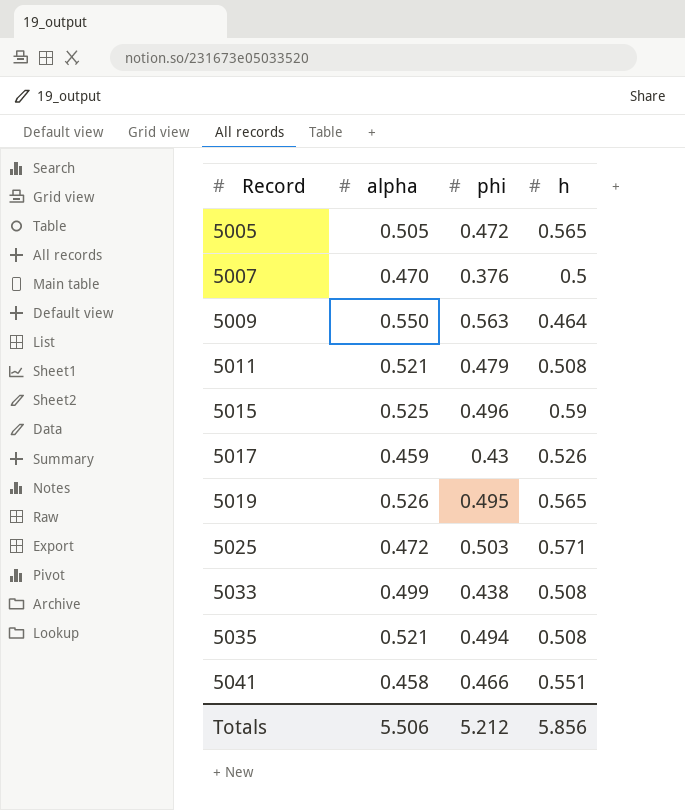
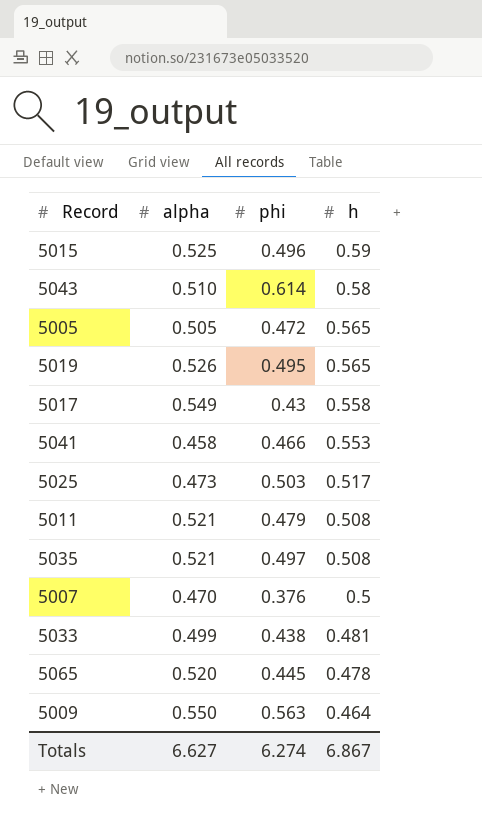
row order: Record ascending -> h descending
row 5043: none -> 0.510 | 0.614 | 0.58
5017 | alpha: 0.459 -> 0.549
5017 | h: 0.526 -> 0.558
5041 | h: 0.551 -> 0.553
5025 | alpha: 0.472 -> 0.473
5025 | h: 0.571 -> 0.517
5035 | phi: 0.494 -> 0.497
5033 | h: 0.508 -> 0.481
row 5065: none -> 0.520 | 0.445 | 0.478
Totals | alpha: 5.506 -> 6.627
Totals | phi: 5.212 -> 6.274
Totals | h: 5.856 -> 6.867

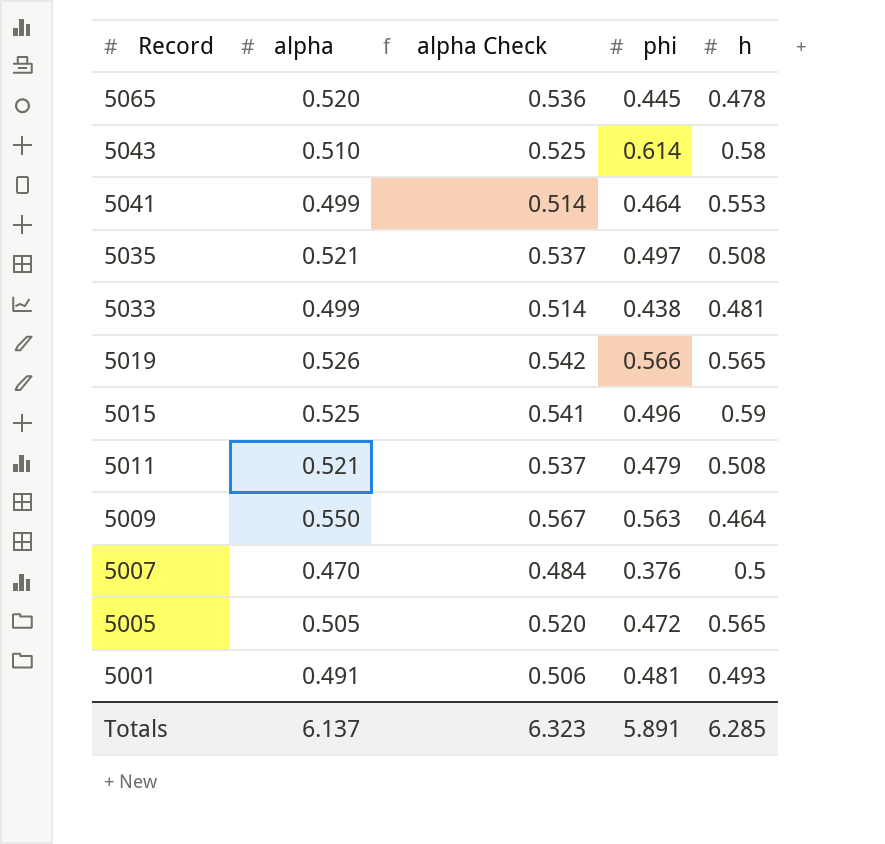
row order: h descending -> Record descending
column alpha Check | formula: none -> [alpha] * 1.03
row 5017: 0.549 | 0.43 | 0.558 -> none
row 5025: 0.473 | 0.503 | 0.517 -> none
5041 | alpha: 0.458 -> 0.499
5041 | phi: 0.466 -> 0.464
5019 | phi: 0.495 -> 0.566
row 5001: none -> 0.491 | 0.506 | 0.481 | 0.493
Totals | alpha: 6.627 -> 6.137
Totals | phi: 6.274 -> 5.891
Totals | h: 6.867 -> 6.285

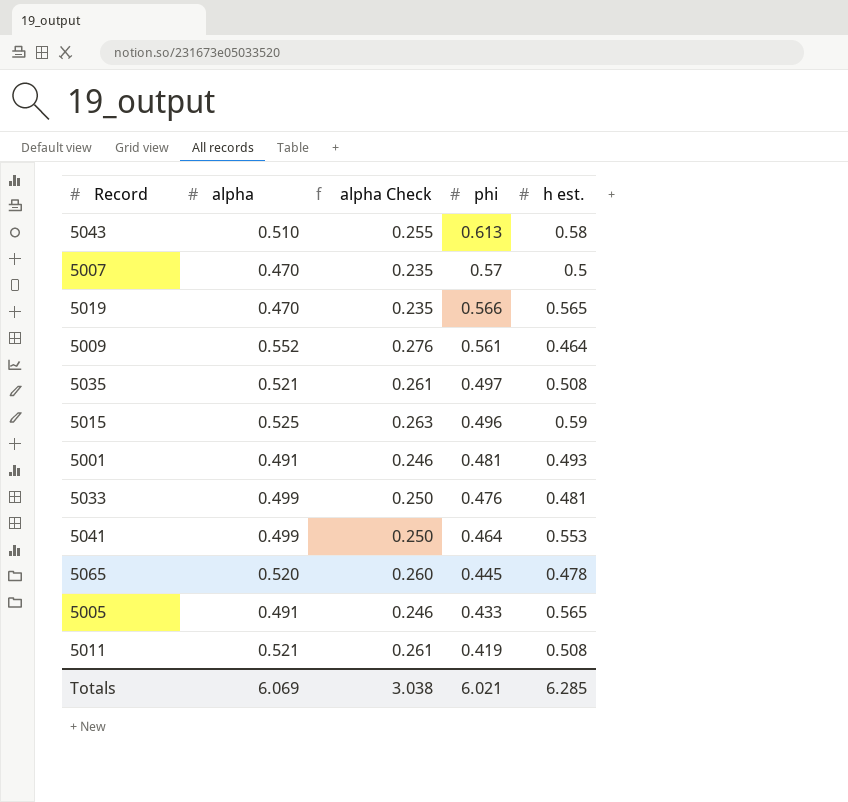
row order: Record descending -> phi descending
column alpha Check | formula: [alpha] * 1.03 -> [alpha] * 0.5
column name: h -> h est.
5043 | phi: 0.614 -> 0.613
5007 | phi: 0.376 -> 0.57
5019 | alpha: 0.526 -> 0.470
5009 | alpha: 0.550 -> 0.552
5009 | phi: 0.563 -> 0.561
5033 | phi: 0.438 -> 0.476
5005 | alpha: 0.505 -> 0.491
5005 | phi: 0.472 -> 0.433
5011 | phi: 0.479 -> 0.419
Totals | alpha: 6.137 -> 6.069
Totals | alpha Check: 6.323 -> 3.038
Totals | phi: 5.891 -> 6.021

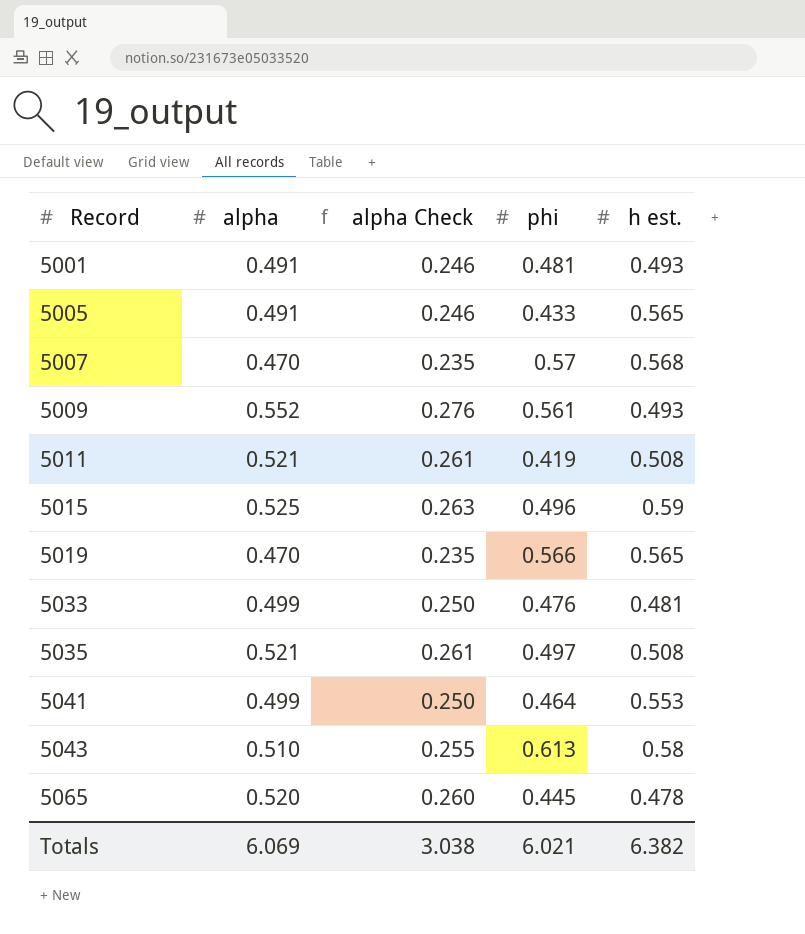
row order: phi descending -> Record ascending
5007 | h est.: 0.5 -> 0.568
5009 | h est.: 0.464 -> 0.493
Totals | h est.: 6.285 -> 6.382

